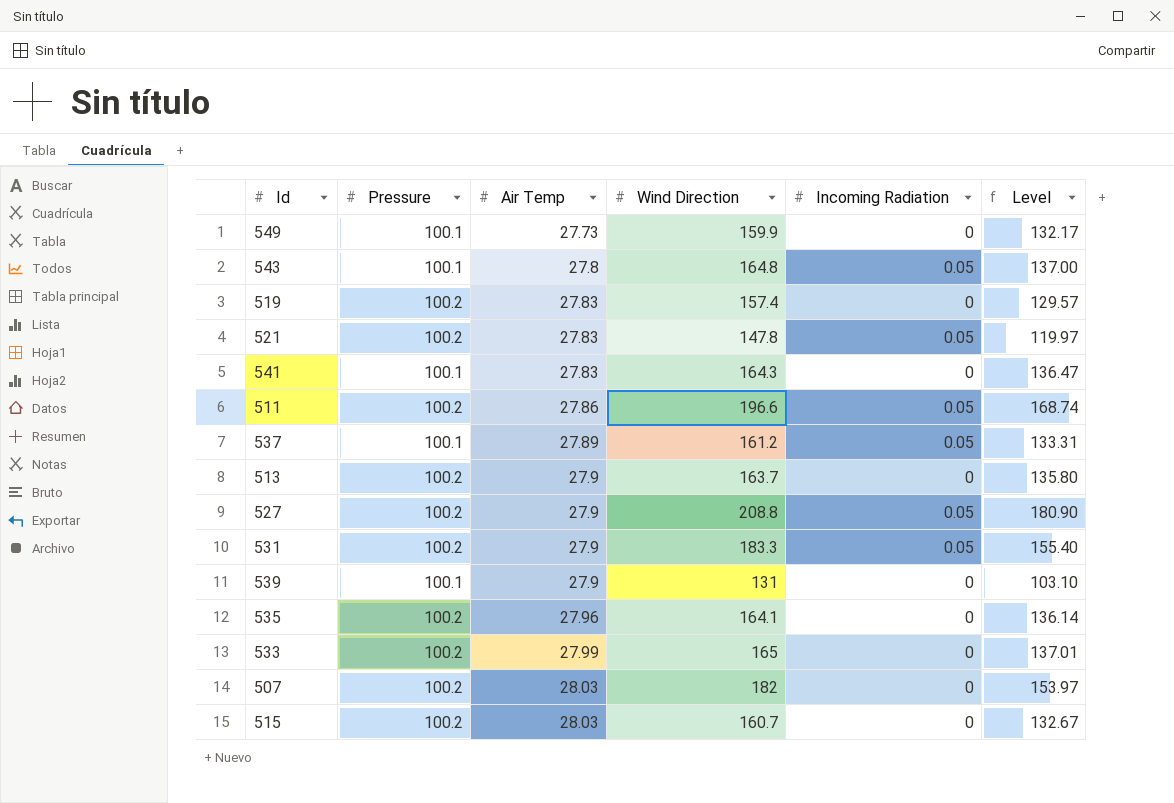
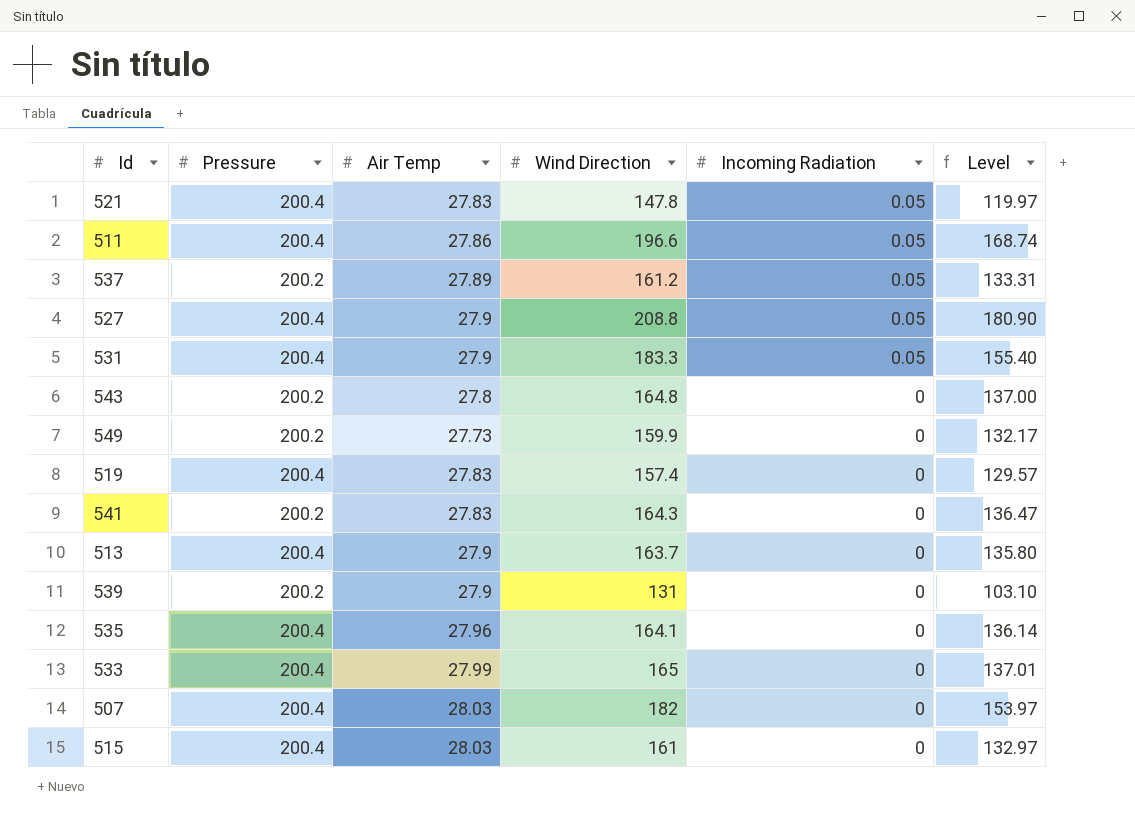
row order: Air Temp ascending -> Incoming Radiation descending
521 | Pressure: 100.2 -> 200.4
511 | Pressure: 100.2 -> 200.4
537 | Pressure: 100.1 -> 200.2
527 | Pressure: 100.2 -> 200.4
531 | Pressure: 100.2 -> 200.4
543 | Pressure: 100.1 -> 200.2
543 | Incoming Radiation: 0.05 -> 0
549 | Pressure: 100.1 -> 200.2
519 | Pressure: 100.2 -> 200.4
541 | Pressure: 100.1 -> 200.2
513 | Pressure: 100.2 -> 200.4
539 | Pressure: 100.1 -> 200.2
535 | Pressure: 100.2 -> 200.4
533 | Pressure: 100.2 -> 200.4
507 | Pressure: 100.2 -> 200.4
515 | Pressure: 100.2 -> 200.4
515 | Wind Direction: 160.7 -> 161
515 | Level: 132.67 -> 132.97

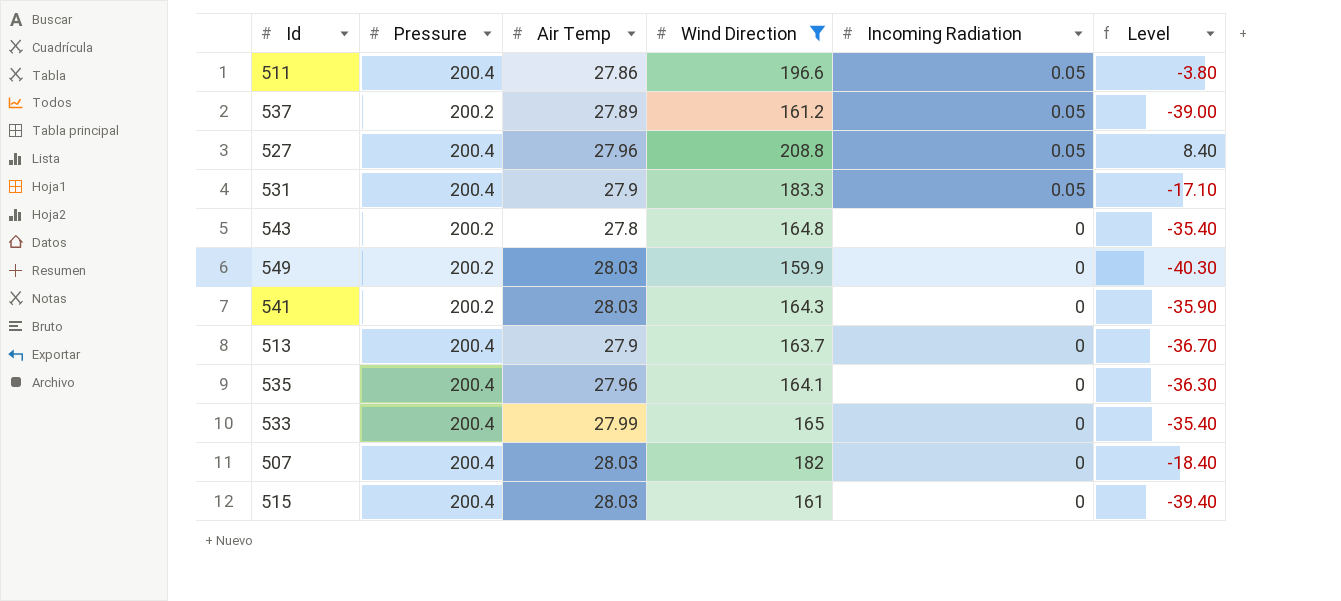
filter: none -> Wind Direction >= 159.9
column Level | formula: [Wind Direction] - [Air Temp] -> [Wind Direction] - [Pressure]
527 | Air Temp: 27.9 -> 27.96
549 | Air Temp: 27.73 -> 28.03
541 | Air Temp: 27.83 -> 28.03

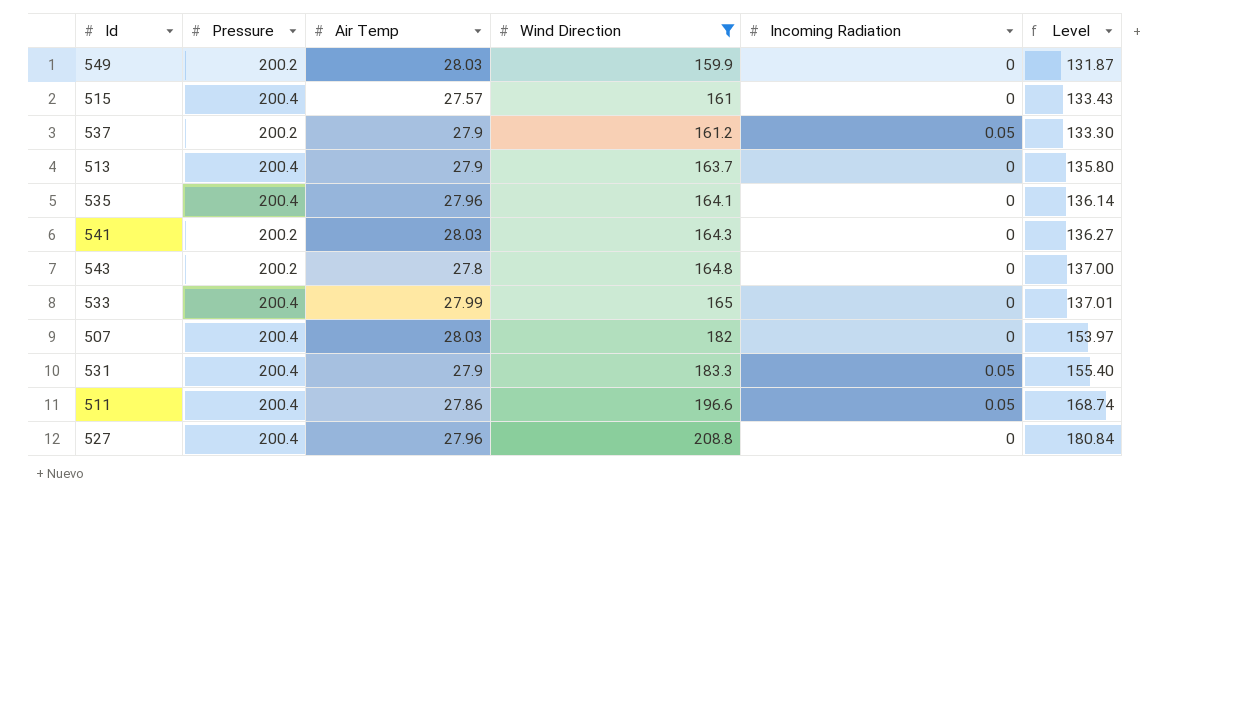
row order: Incoming Radiation descending -> Wind Direction ascending
column Level | formula: [Wind Direction] - [Pressure] -> [Wind Direction] - [Air Temp]
515 | Air Temp: 28.03 -> 27.57
537 | Air Temp: 27.89 -> 27.9
527 | Incoming Radiation: 0.05 -> 0

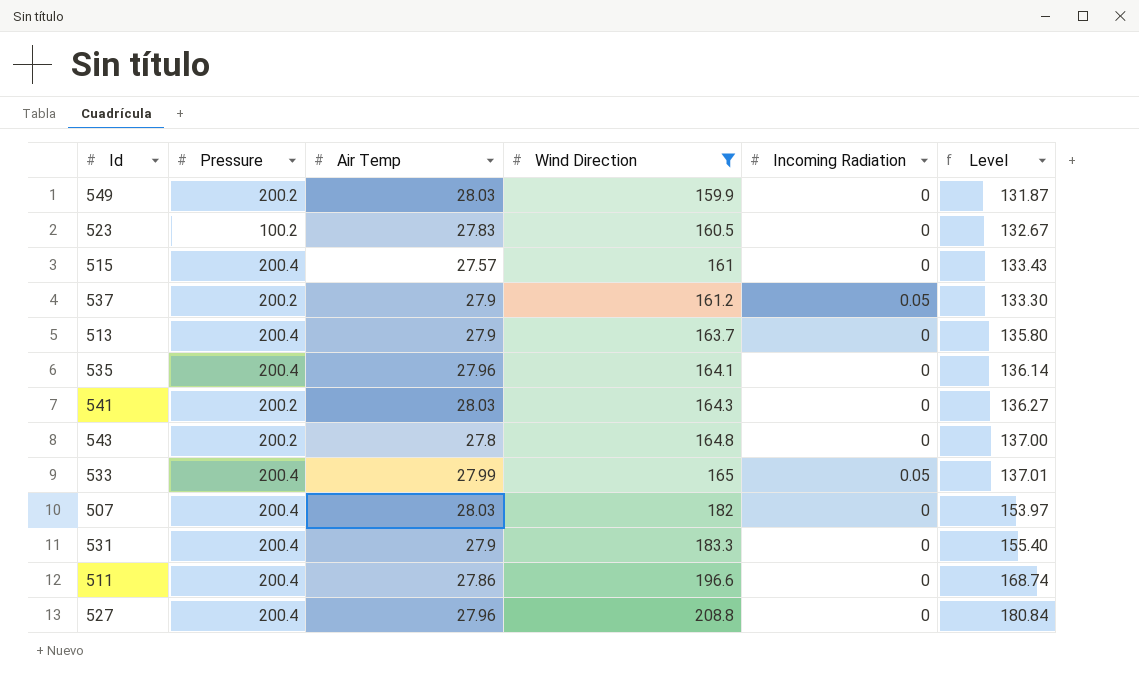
row 523: none -> 100.2 | 27.83 | 160.5 | 0 | 132.67
533 | Incoming Radiation: 0 -> 0.05
531 | Incoming Radiation: 0.05 -> 0
511 | Incoming Radiation: 0.05 -> 0

